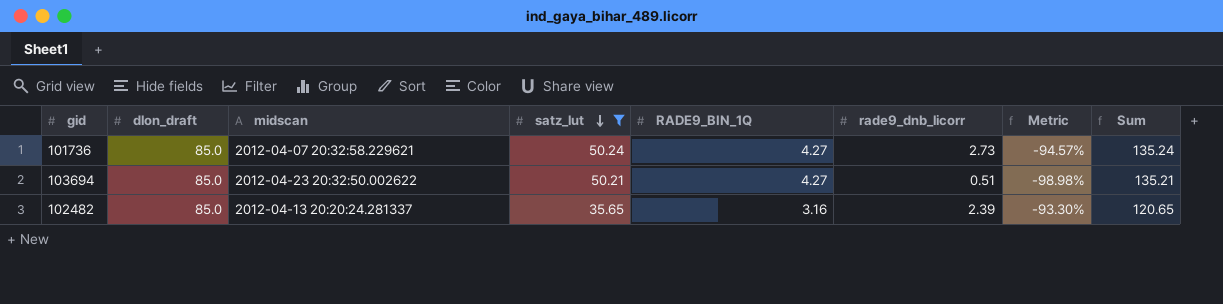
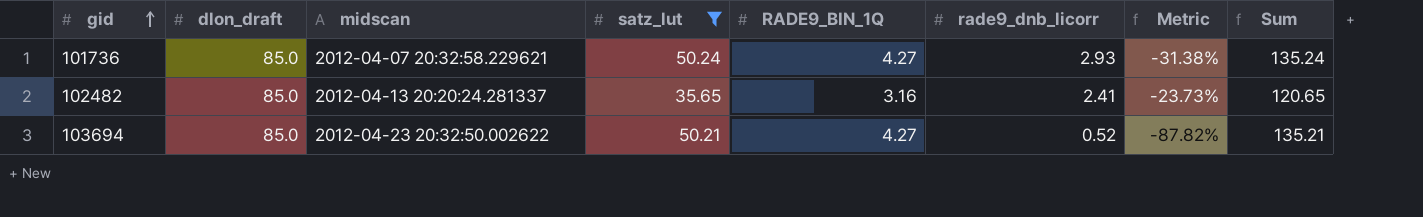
row order: satz_lut descending -> gid ascending
column Metric | formula: ([rade9_dnb_licorr] - [satz_lut]) / [satz_lut] -> ([rade9_dnb_licorr] - [RADE9_BIN_1Q]) / [RADE9_BIN_1Q]
101736 | rade9_dnb_licorr: 2.73 -> 2.93
102482 | rade9_dnb_licorr: 2.39 -> 2.41
103694 | rade9_dnb_licorr: 0.51 -> 0.52

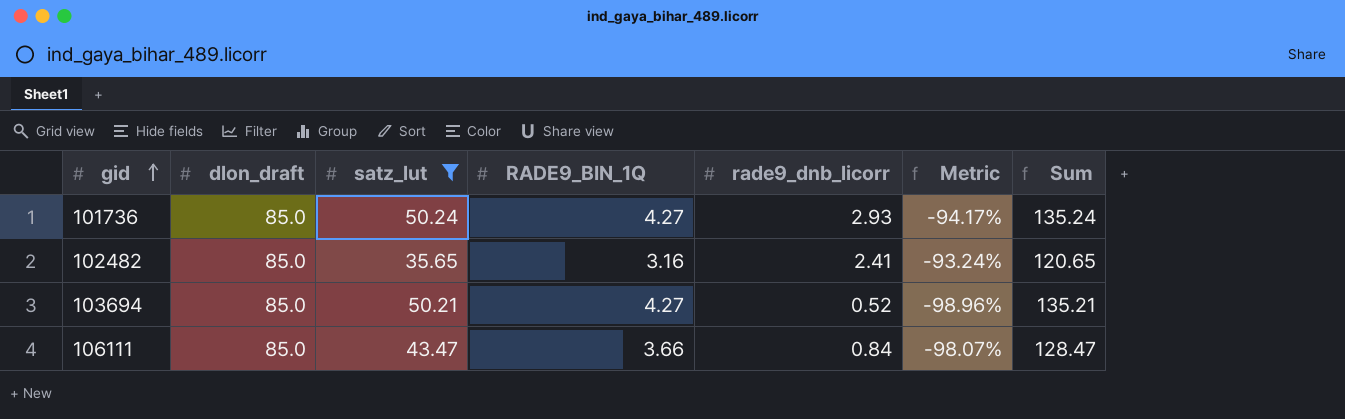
column midscan | position: 3 -> none
column Metric | formula: ([rade9_dnb_licorr] - [RADE9_BIN_1Q]) / [RADE9_BIN_1Q] -> ([rade9_dnb_licorr] - [satz_lut]) / [satz_lut]
row 106111: none -> 85.0 | 43.47 | 3.66 | 0.84 | -98.07% | 128.47

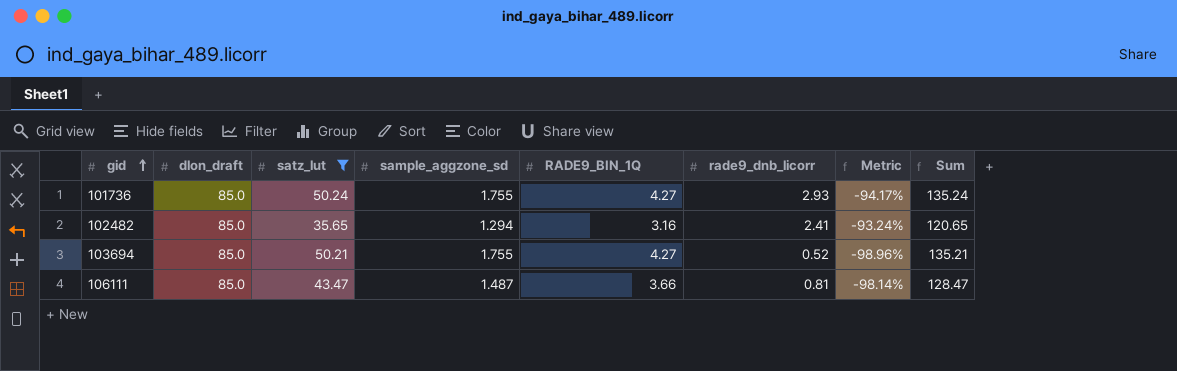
column sample_aggzone_sd | position: none -> 4
106111 | rade9_dnb_licorr: 0.84 -> 0.81
106111 | Metric: -98.07% -> -98.14%

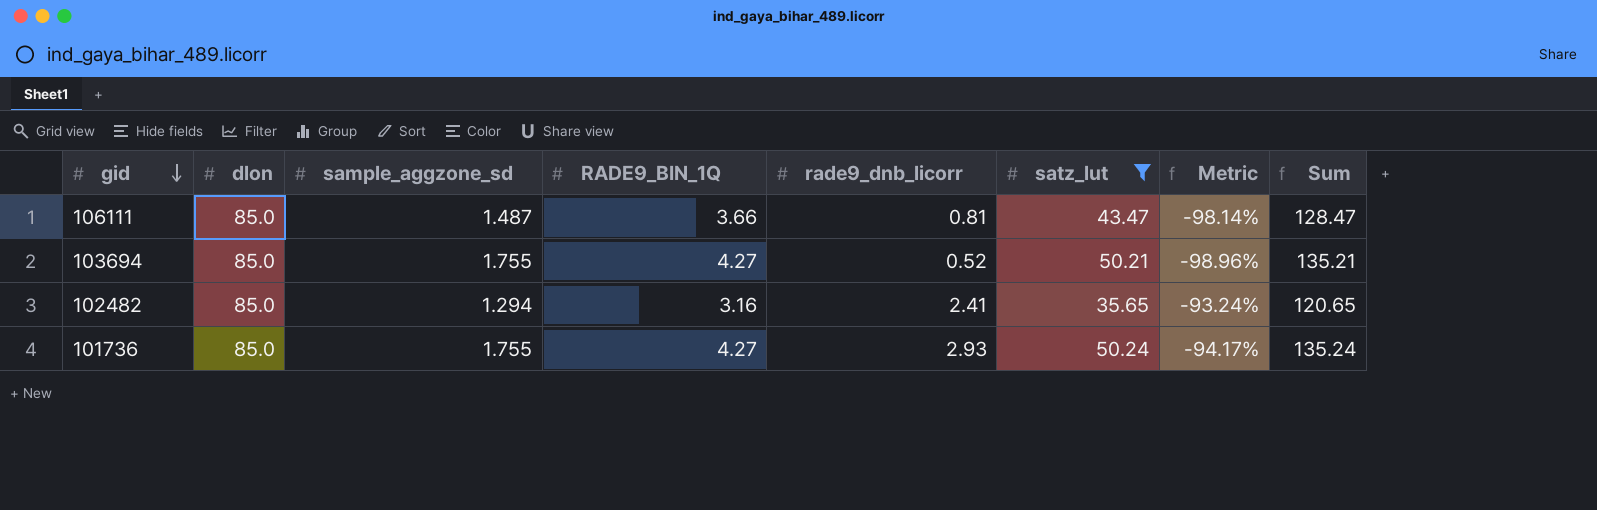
row order: gid ascending -> gid descending
column name: dlon_draft -> dlon
column satz_lut | position: 3 -> 6

